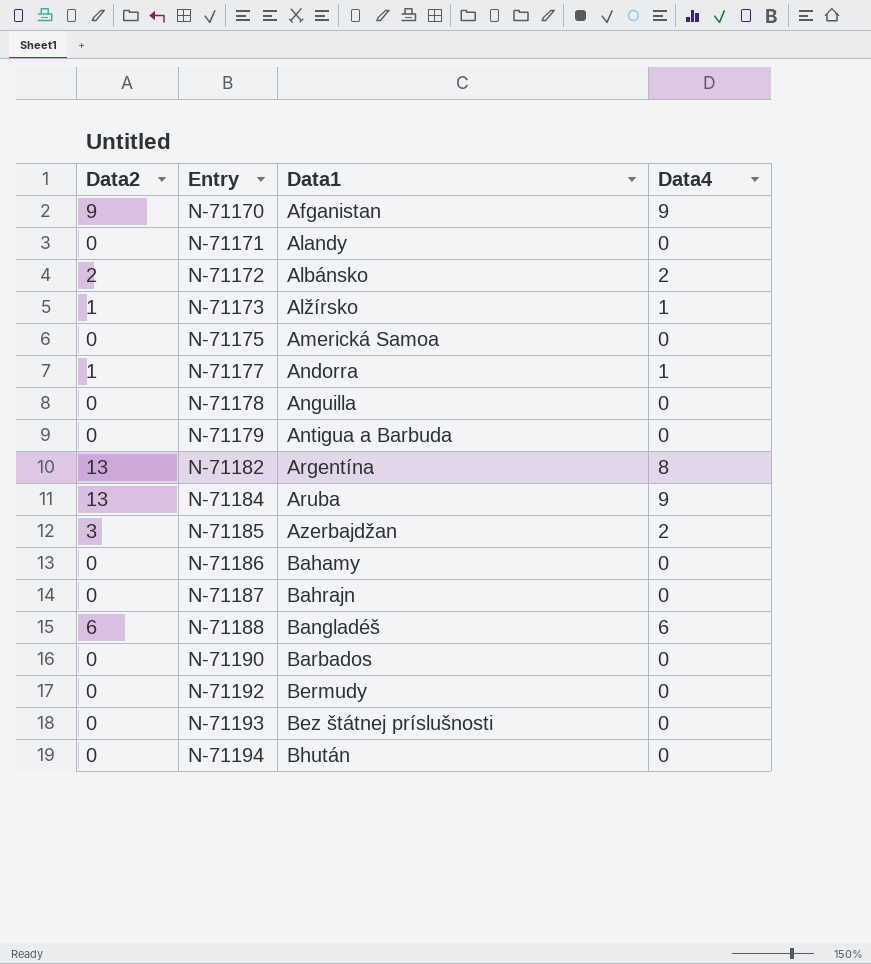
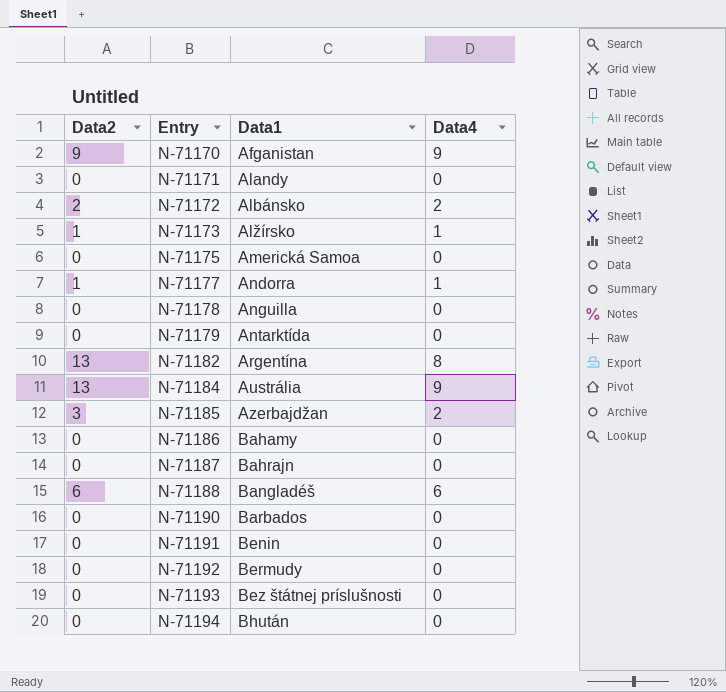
N-71179 | Data1: Antigua a Barbuda -> Antarktída
N-71184 | Data1: Aruba -> Austrália
row N-71191: none -> 0 | Benin | 0

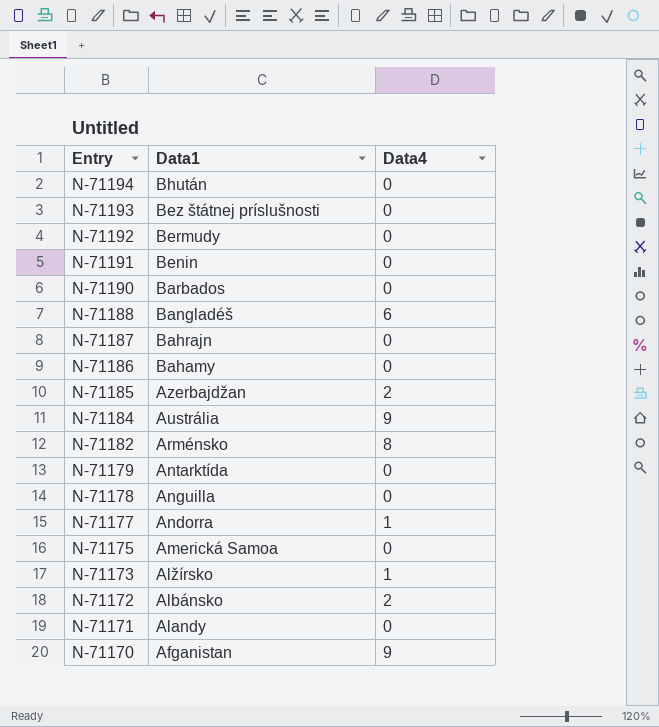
row order: Entry ascending -> Entry descending
column Data2 | position: 1 -> none
N-71182 | Data1: Argentína -> Arménsko

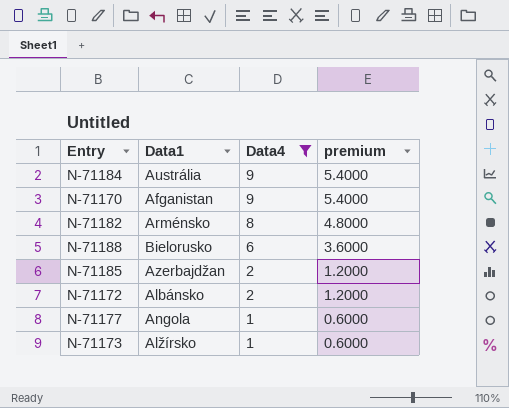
filter: none -> Data4 != 0
row order: Entry descending -> Data4 descending
column premium | formula: none -> [Data4] * 0.6
N-71188 | Data1: Bangladéš -> Bielorusko
N-71177 | Data1: Andorra -> Angola

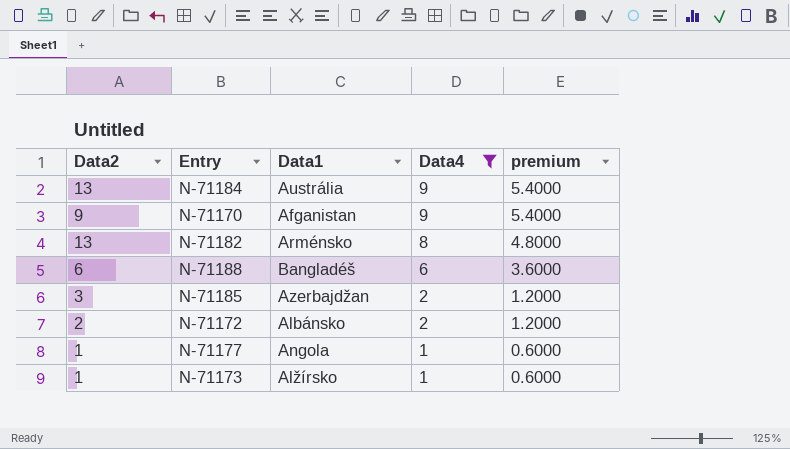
column Data2 | position: none -> 1
N-71188 | Data1: Bielorusko -> Bangladéš

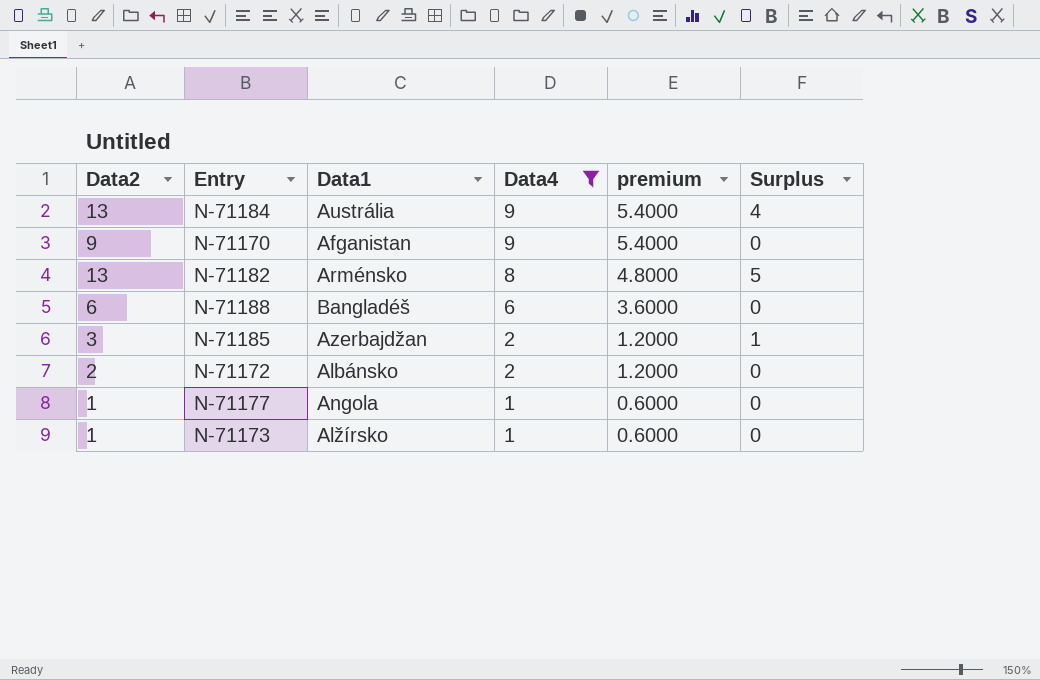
column Surplus | formula: none -> [Data2] - [Data4]

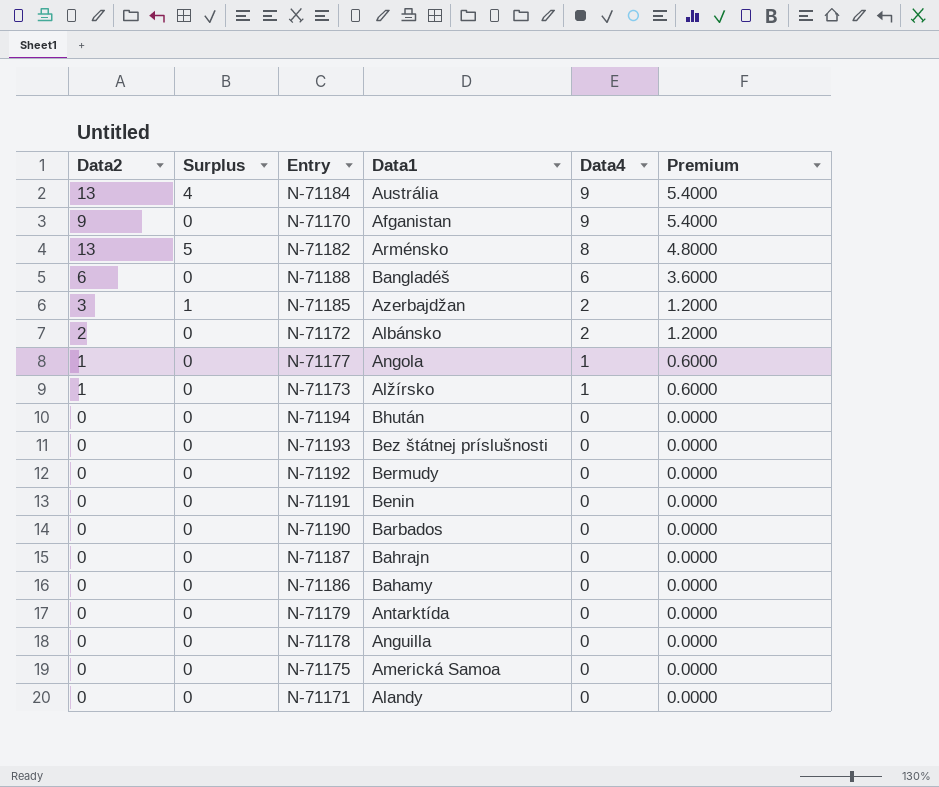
filter: Data4 != 0 -> none
column Surplus | position: 6 -> 2
column name: premium -> Premium

